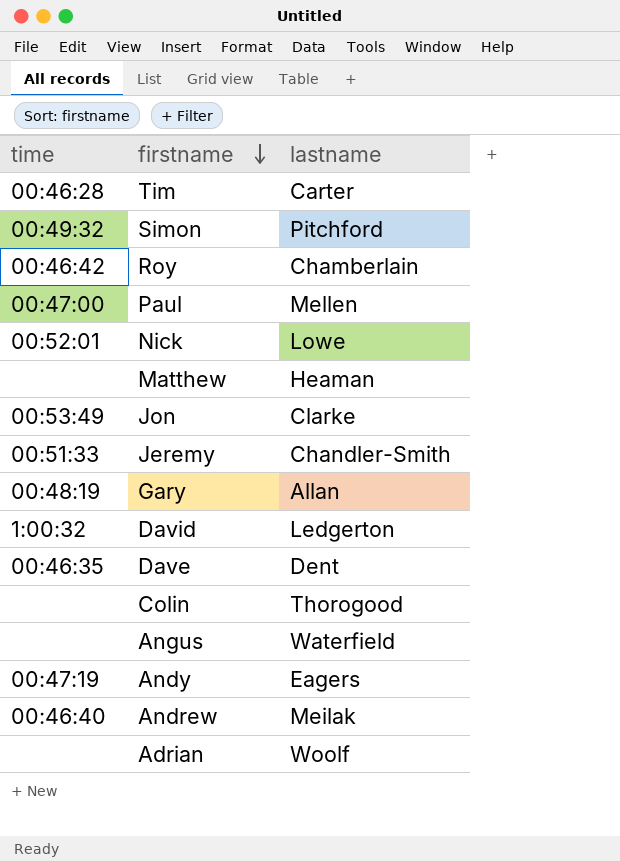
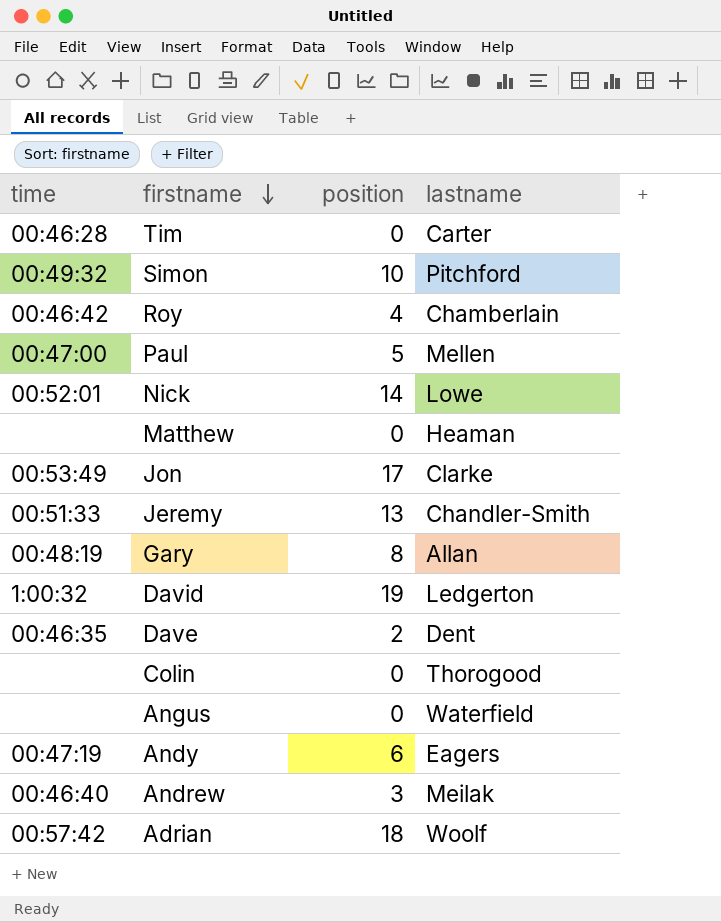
column position | position: none -> 3
Adrian | time: none -> 00:57:42

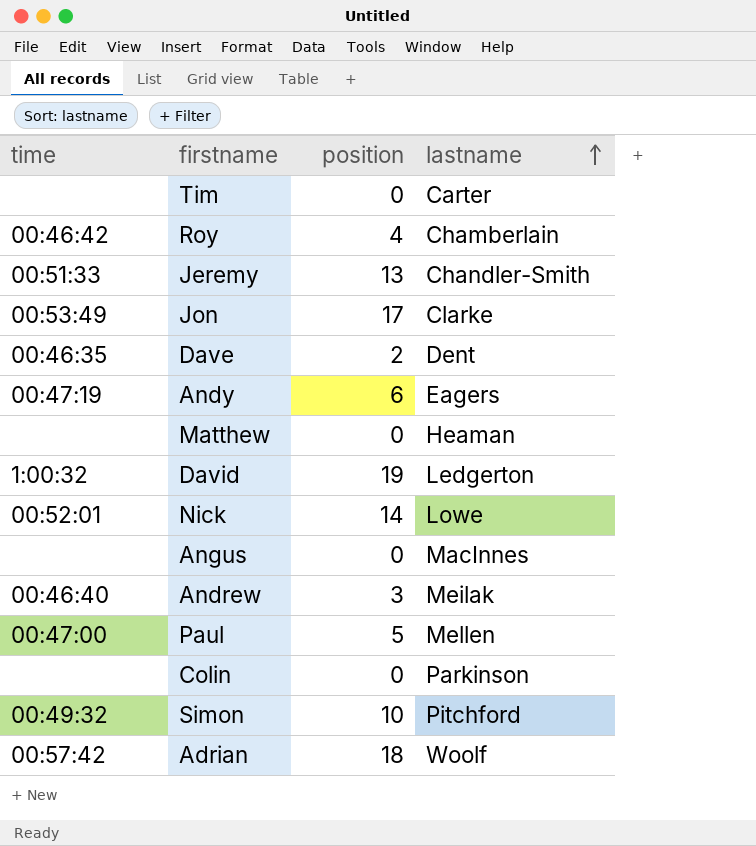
row order: firstname descending -> lastname ascending
row Gary: 00:48:19 | 8 | Allan -> none
Tim | time: 00:46:28 -> none
Angus | lastname: Waterfield -> MacInnes
Colin | lastname: Thorogood -> Parkinson

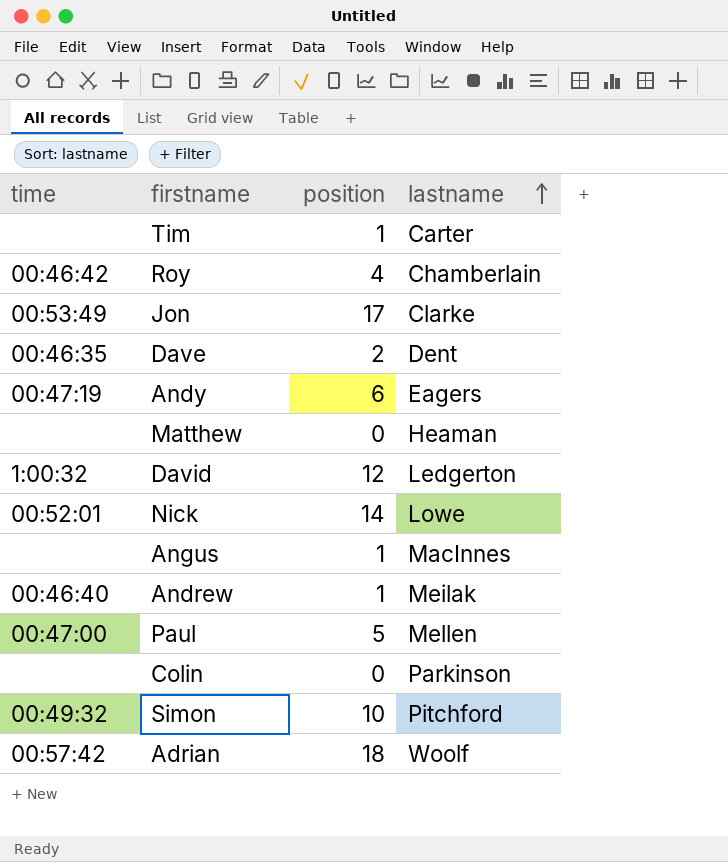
row Jeremy: 00:51:33 | 13 | Chandler-Smith -> none
Tim | position: 0 -> 1
David | position: 19 -> 12
Angus | position: 0 -> 1
Andrew | position: 3 -> 1

